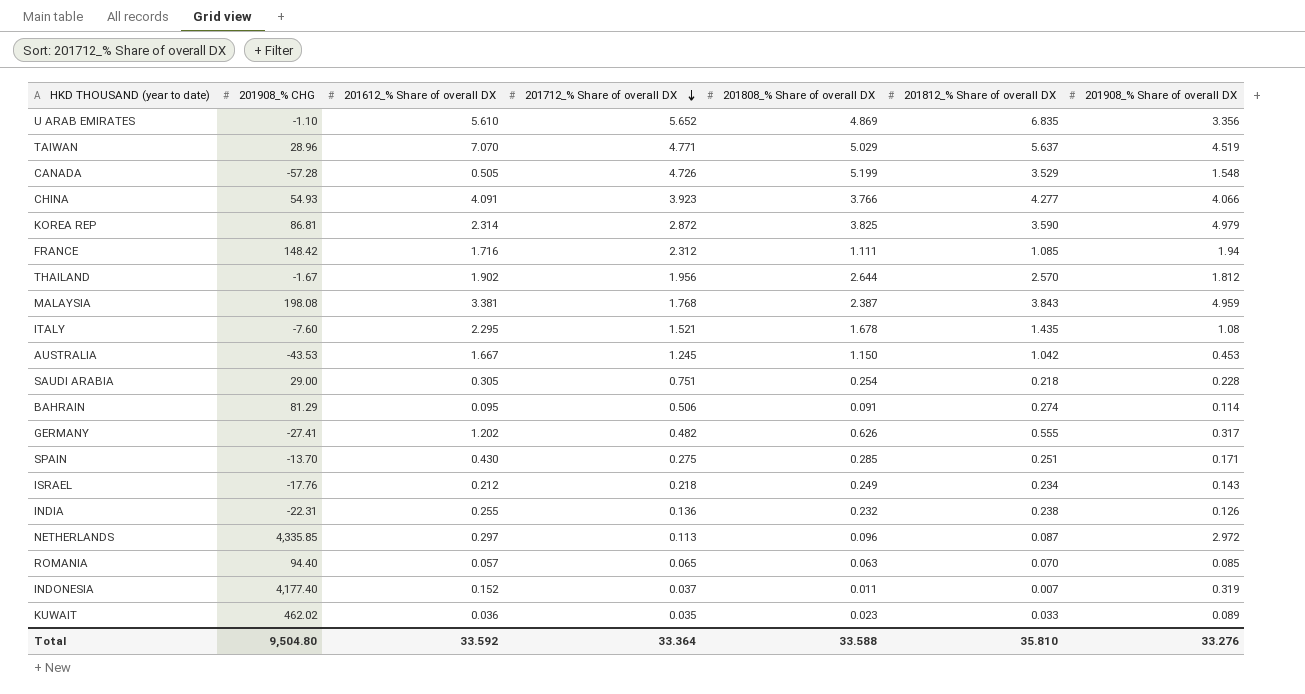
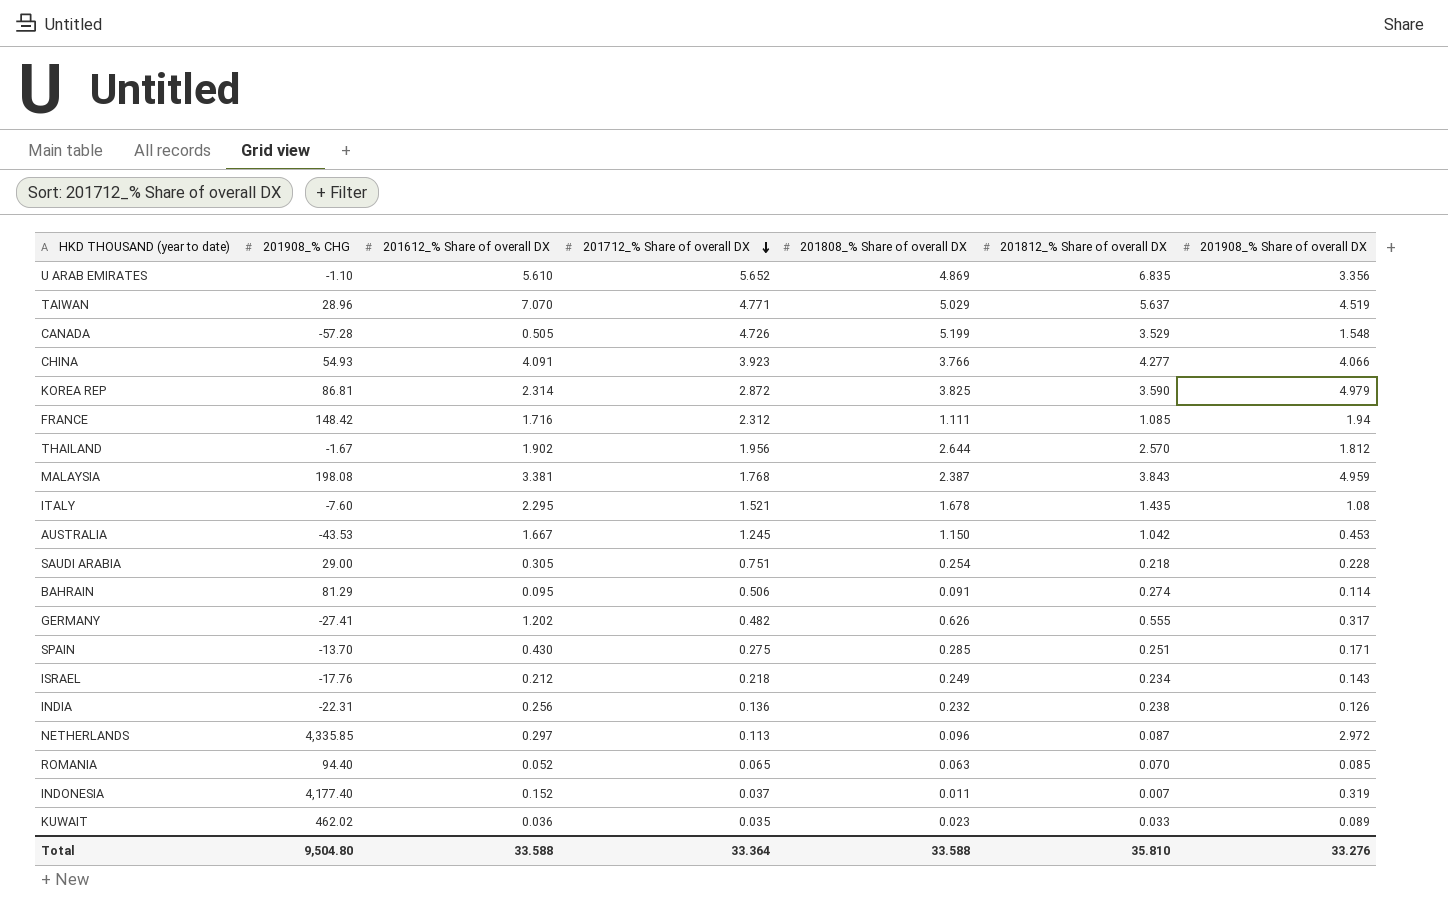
INDIA | 201612_% Share of overall DX: 0.255 -> 0.256
ROMANIA | 201612_% Share of overall DX: 0.057 -> 0.052
Total | 201612_% Share of overall DX: 33.592 -> 33.588

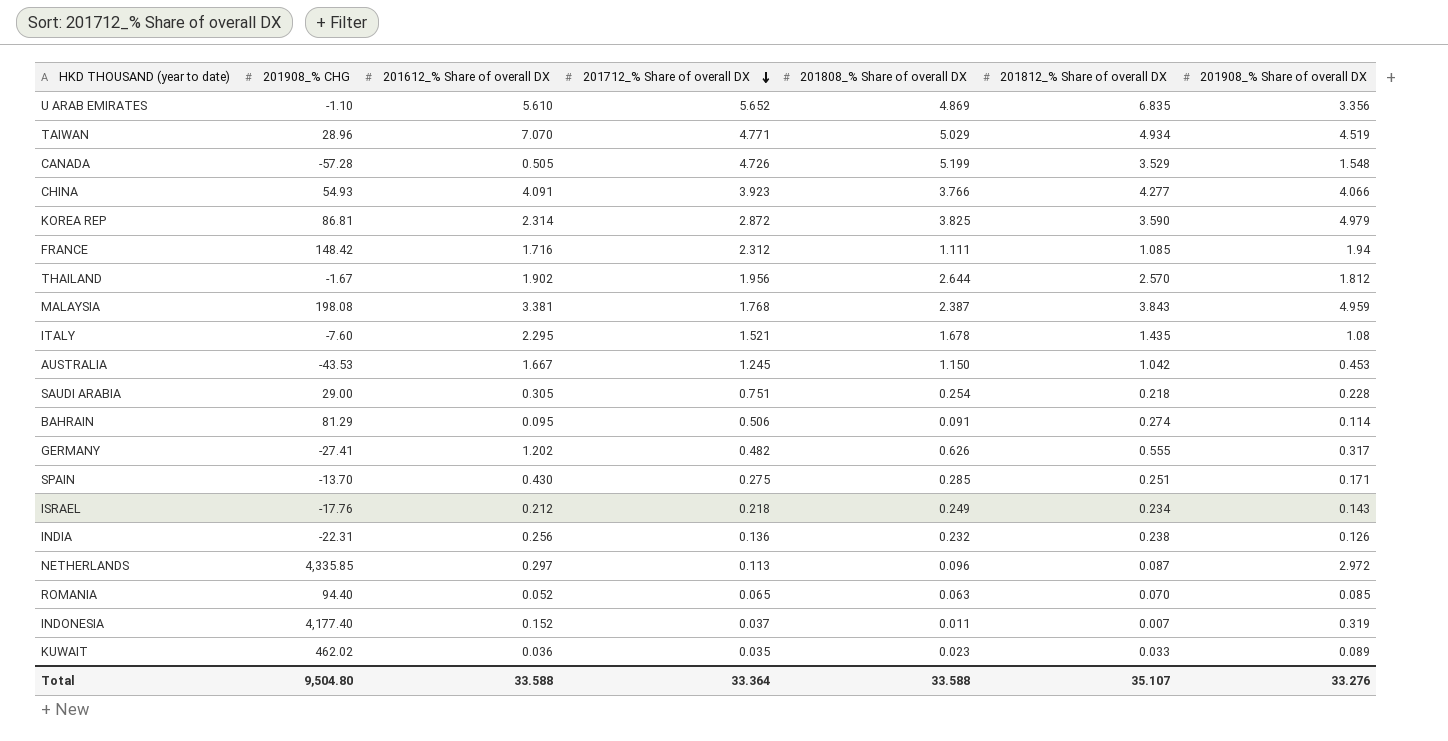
TAIWAN | 201812_% Share of overall DX: 5.637 -> 4.934
Total | 201812_% Share of overall DX: 35.810 -> 35.107

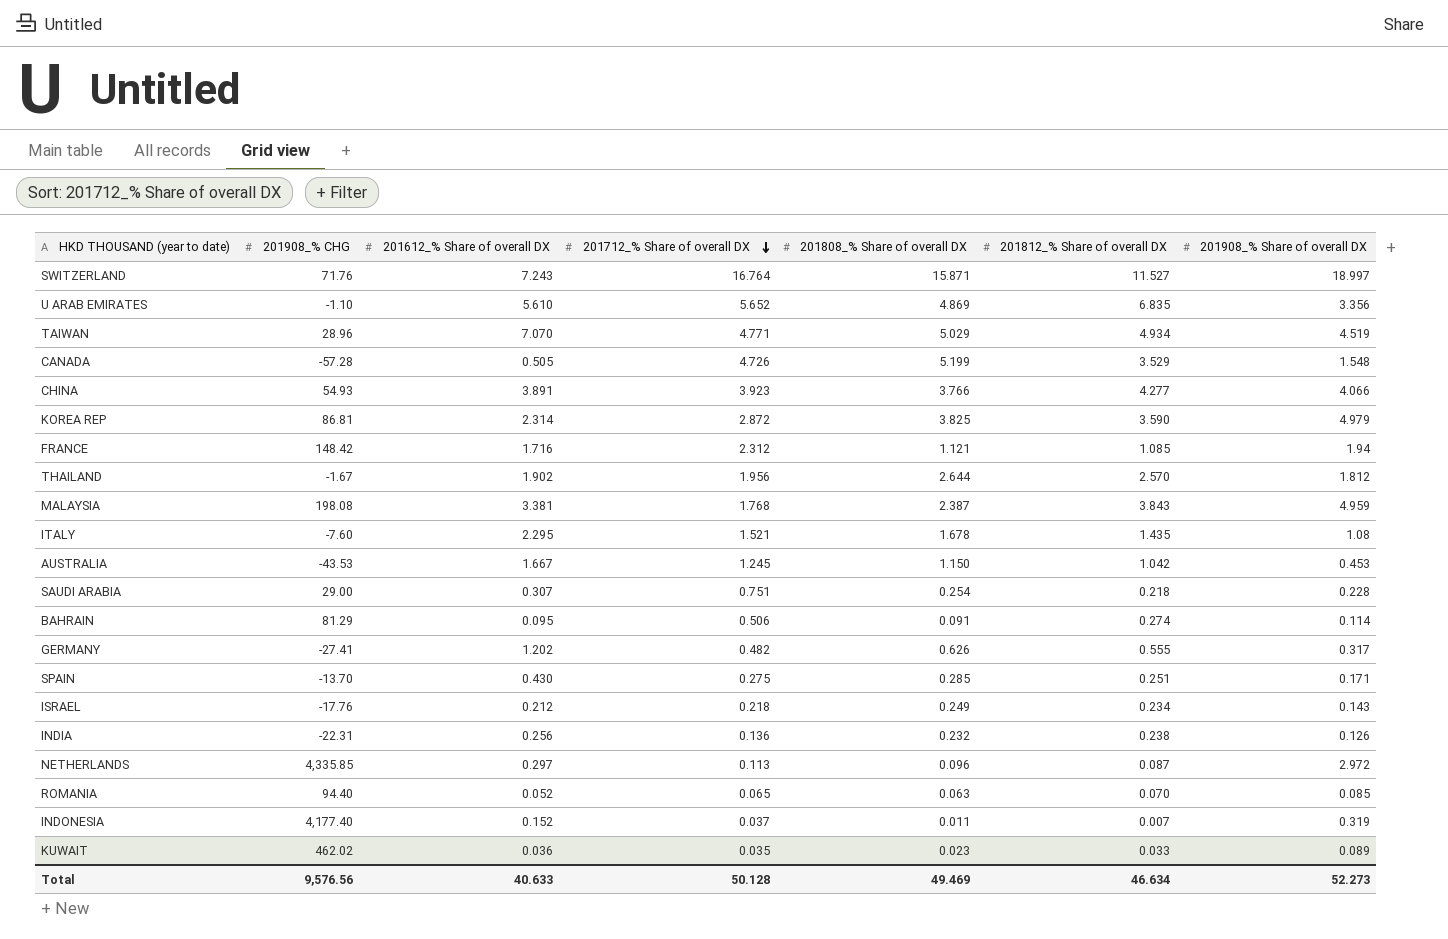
row SWITZERLAND: none -> 71.76 | 7.243 | 16.764 | 15.871 | 11.527 | 18.997
CHINA | 201612_% Share of overall DX: 4.091 -> 3.891
FRANCE | 201808_% Share of overall DX: 1.111 -> 1.121
SAUDI ARABIA | 201612_% Share of overall DX: 0.305 -> 0.307
Total | 201908_% CHG: 9,504.80 -> 9,576.56
Total | 201612_% Share of overall DX: 33.588 -> 40.633
Total | 201712_% Share of overall DX: 33.364 -> 50.128
Total | 201808_% Share of overall DX: 33.588 -> 49.469
Total | 201812_% Share of overall DX: 35.107 -> 46.634
Total | 201908_% Share of overall DX: 33.276 -> 52.273

